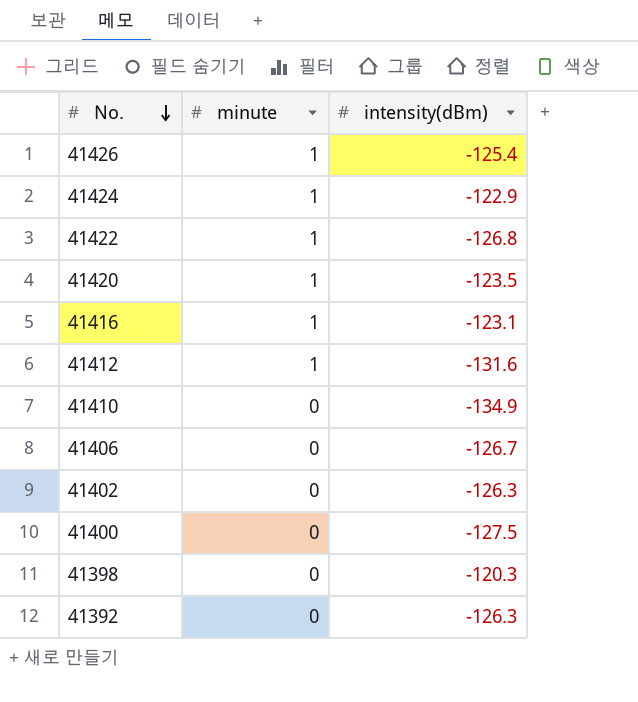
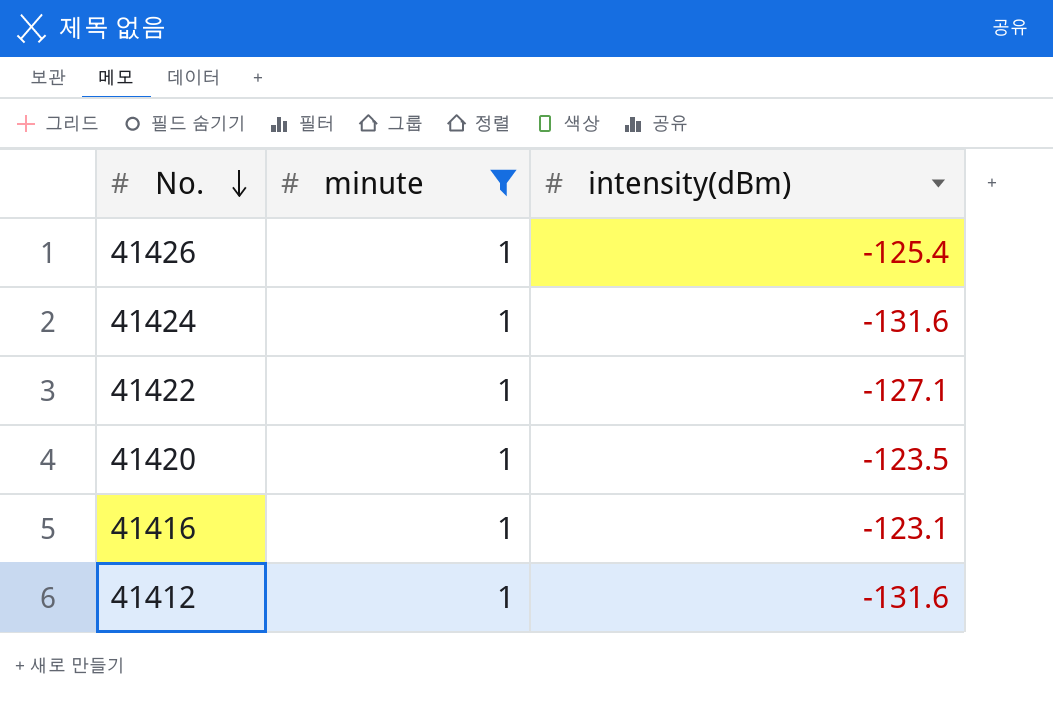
filter: none -> minute = 1
41424 | intensity(dBm): -122.9 -> -131.6
41422 | intensity(dBm): -126.8 -> -127.1

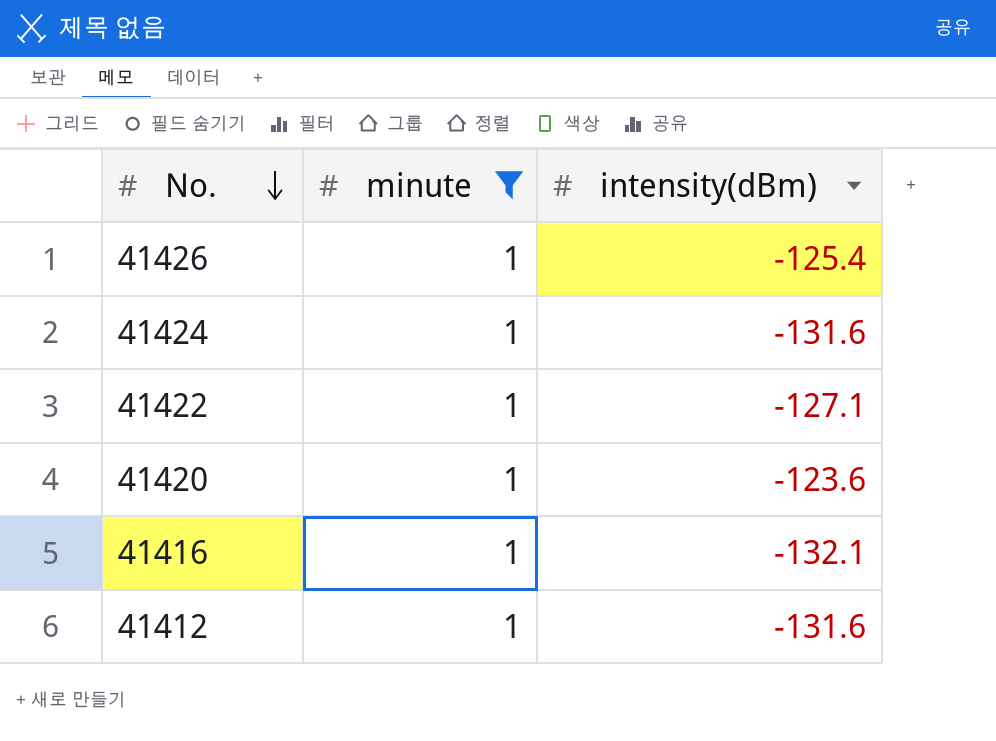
41420 | intensity(dBm): -123.5 -> -123.6
41416 | intensity(dBm): -123.1 -> -132.1

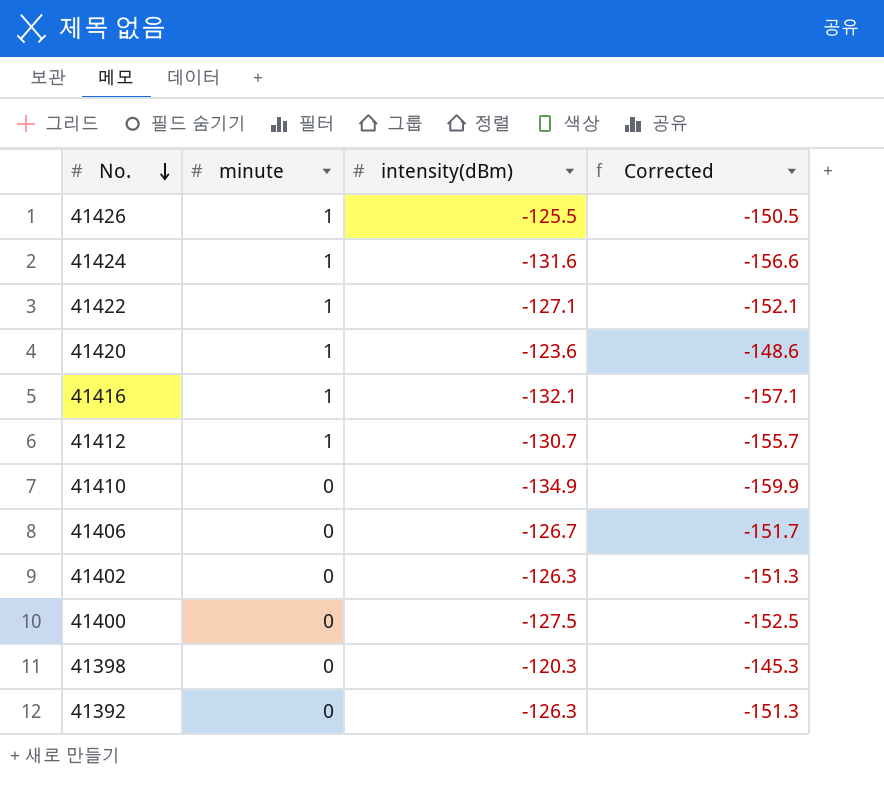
filter: minute = 1 -> none
column Corrected | formula: none -> [intensity(dBm)] - 25
41426 | intensity(dBm): -125.4 -> -125.5
41412 | intensity(dBm): -131.6 -> -130.7

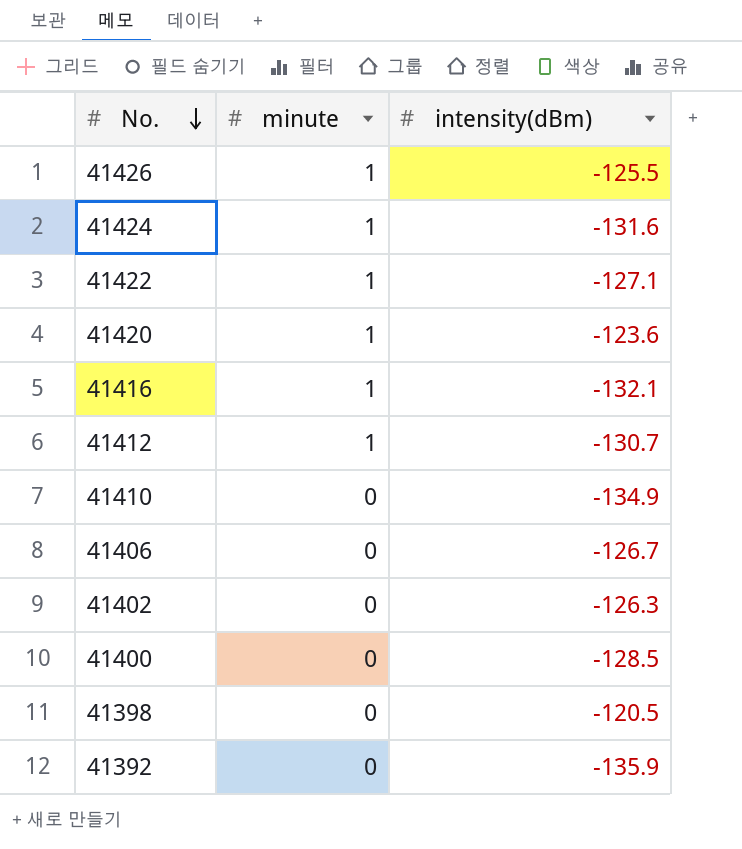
column Corrected | formula: [intensity(dBm)] - 25 -> none
41400 | intensity(dBm): -127.5 -> -128.5
41398 | intensity(dBm): -120.3 -> -120.5
41392 | intensity(dBm): -126.3 -> -135.9

